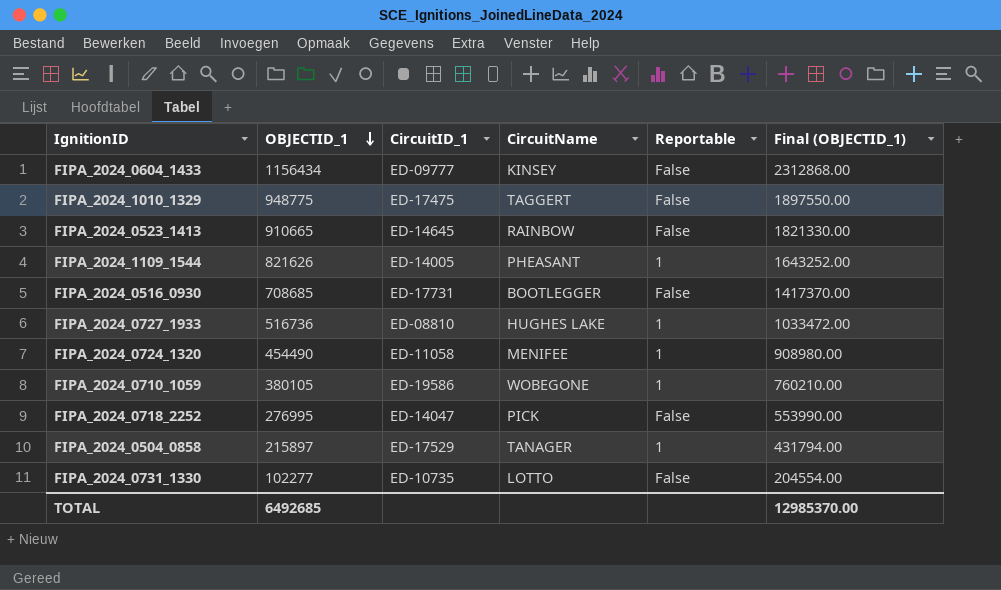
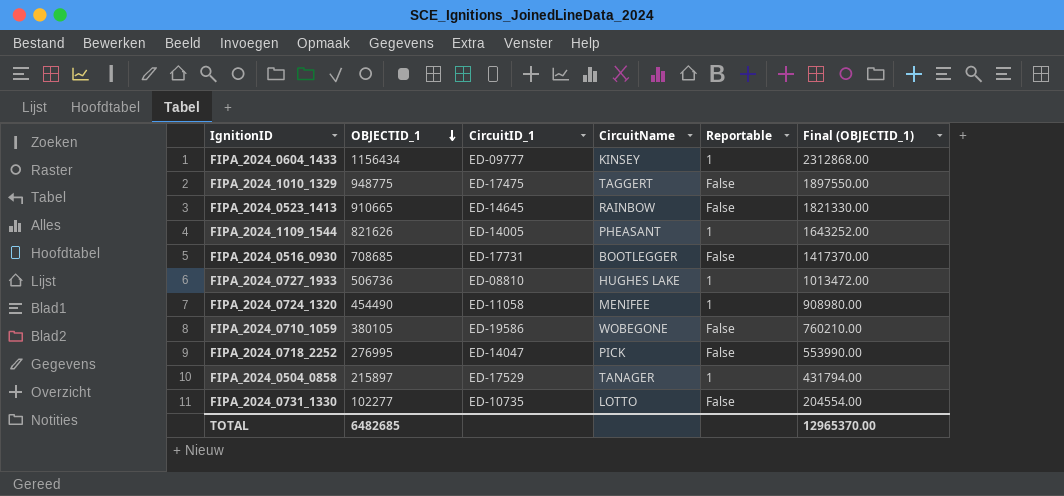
FIPA_2024_0604_1433 | Reportable: False -> 1
FIPA_2024_0727_1933 | OBJECTID_1: 516736 -> 506736
FIPA_2024_0727_1933 | Final (OBJECTID_1): 1033472.00 -> 1013472.00
FIPA_2024_0710_1059 | Reportable: 1 -> False
TOTAL | OBJECTID_1: 6492685 -> 6482685
TOTAL | Final (OBJECTID_1): 12985370.00 -> 12965370.00

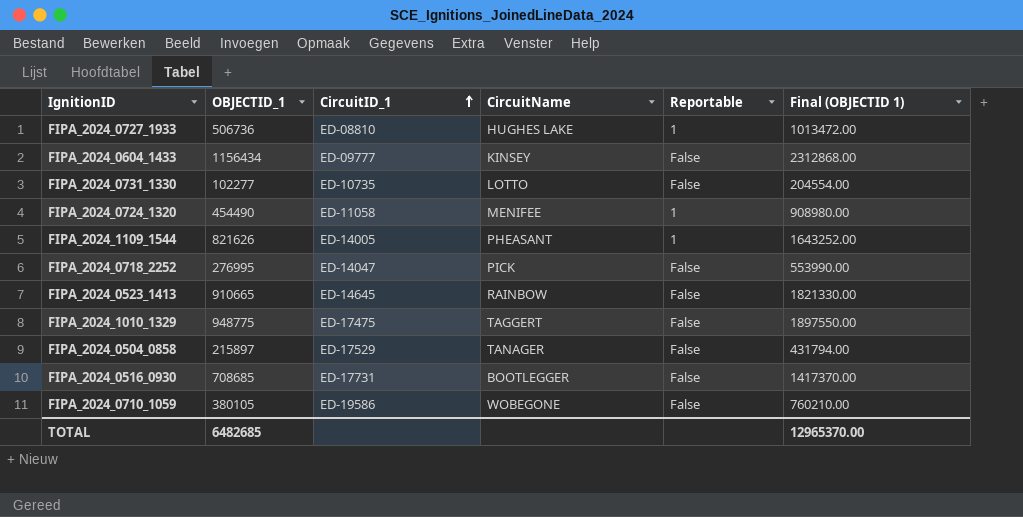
row order: OBJECTID_1 descending -> CircuitID_1 ascending
column name: Final (OBJECTID_1) -> Final (OBJECTID 1)
FIPA_2024_0604_1433 | Reportable: 1 -> False
FIPA_2024_0504_0858 | Reportable: 1 -> False

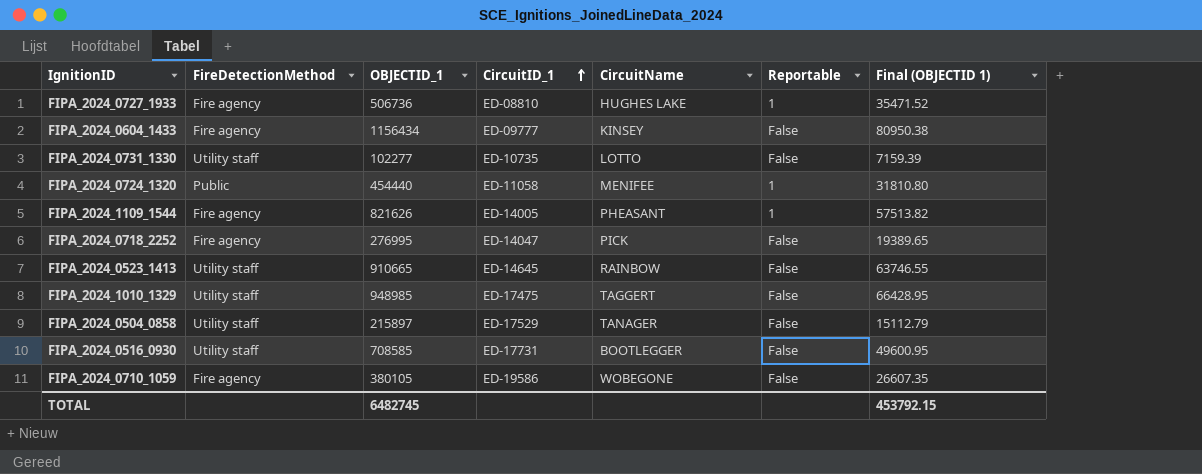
column FireDetectionMethod | position: none -> 2
column Final (OBJECTID 1) | formula: [OBJECTID_1] * 2 -> [OBJECTID_1] * 0.07
FIPA_2024_0724_1320 | OBJECTID_1: 454490 -> 454440
FIPA_2024_1010_1329 | OBJECTID_1: 948775 -> 948985
FIPA_2024_0516_0930 | OBJECTID_1: 708685 -> 708585
TOTAL | OBJECTID_1: 6482685 -> 6482745
TOTAL | Final (OBJECTID 1): 12965370.00 -> 453792.15

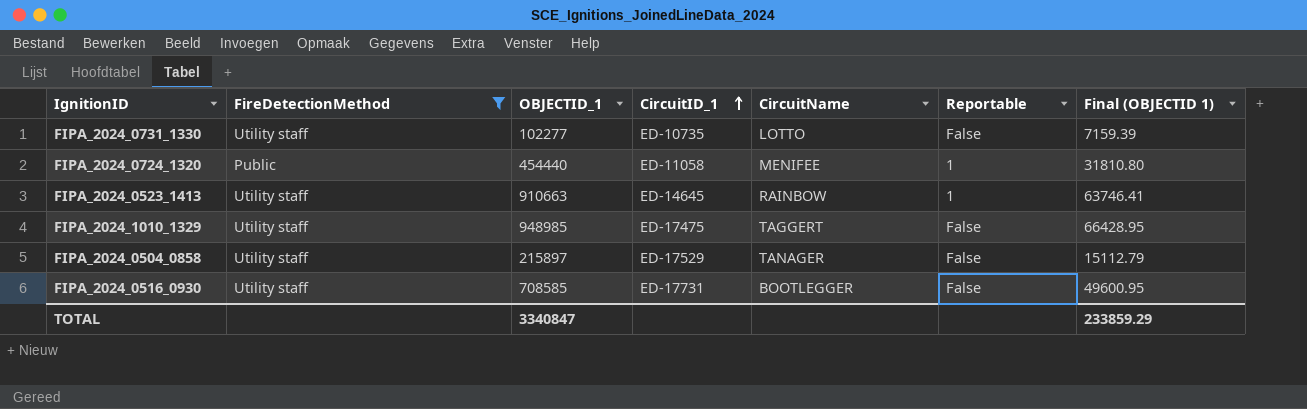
filter: none -> FireDetectionMethod != Fire agency
FIPA_2024_0523_1413 | OBJECTID_1: 910665 -> 910663
FIPA_2024_0523_1413 | Reportable: False -> 1
FIPA_2024_0523_1413 | Final (OBJECTID 1): 63746.55 -> 63746.41
TOTAL | OBJECTID_1: 6482745 -> 3340847
TOTAL | Final (OBJECTID 1): 453792.15 -> 233859.29

